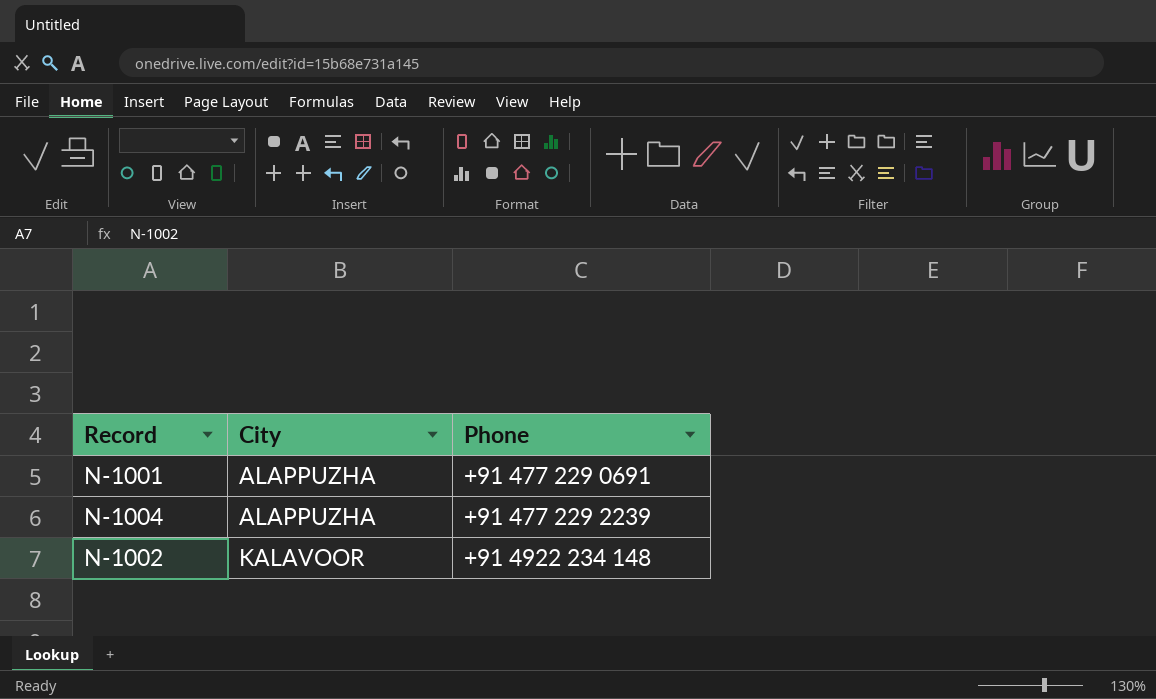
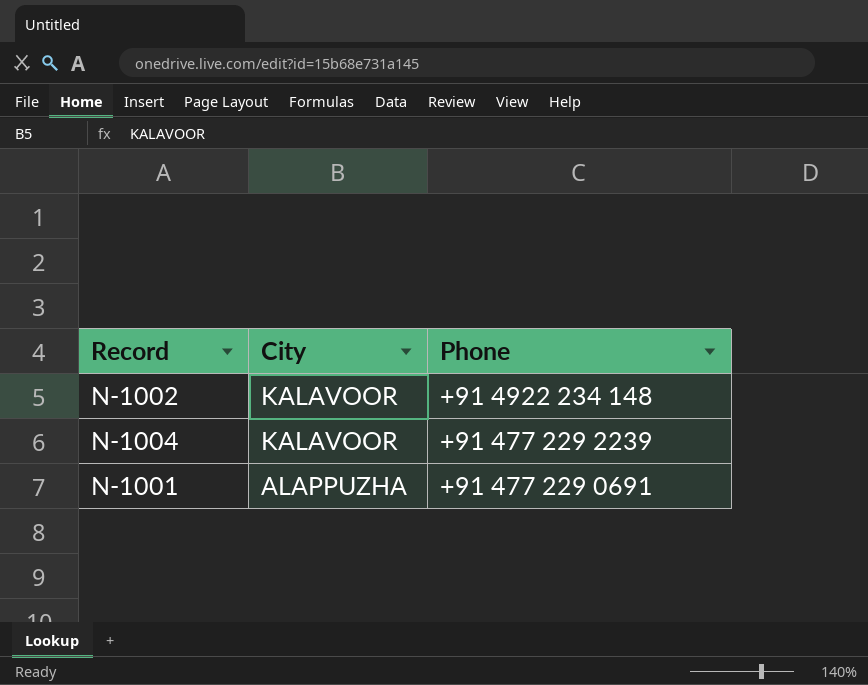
row order: City ascending -> City descending
N-1004 | City: ALAPPUZHA -> KALAVOOR

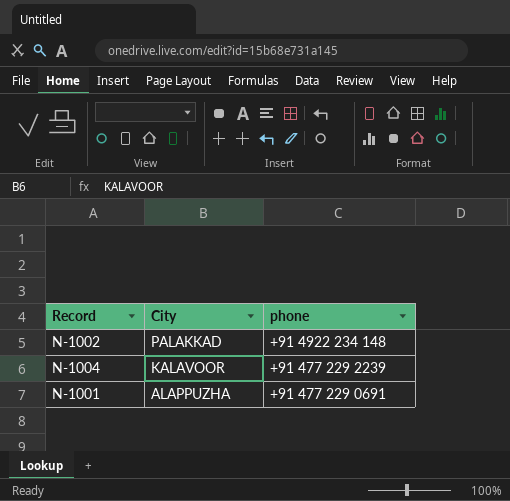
column name: Phone -> phone
N-1002 | City: KALAVOOR -> PALAKKAD

